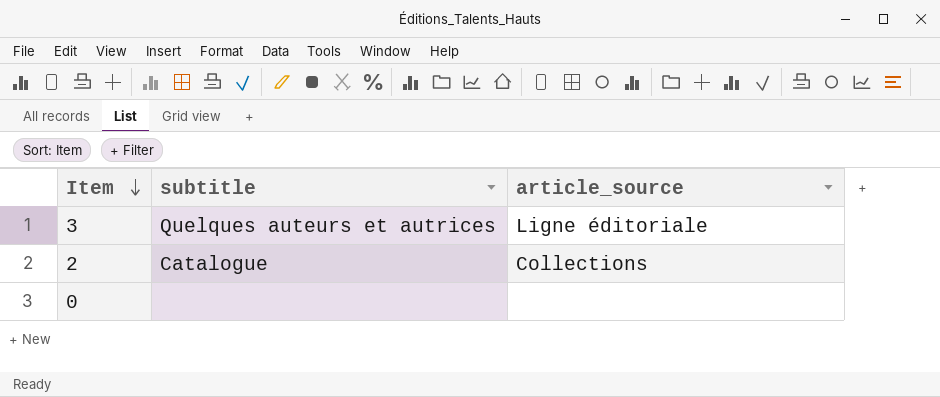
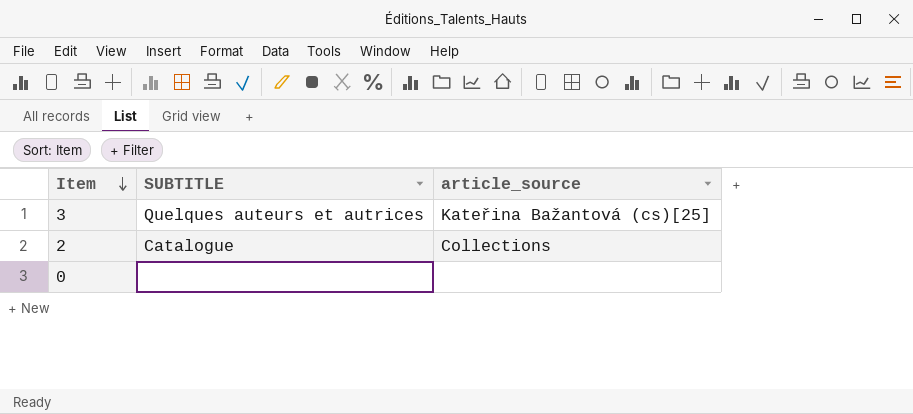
column name: subtitle -> SUBTITLE
3 | article_source: Ligne éditoriale -> Kateřina Bažantová (cs)[25]

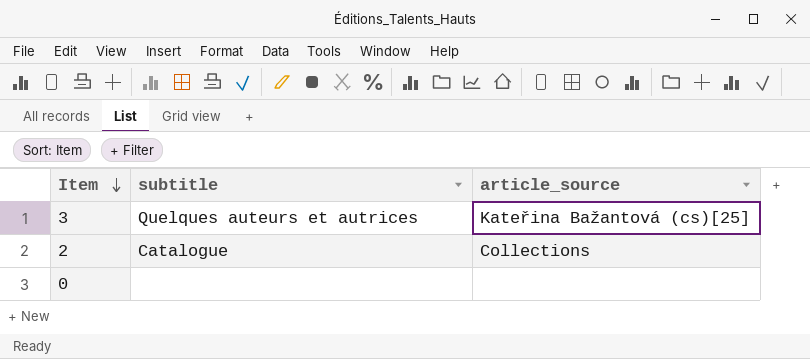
column name: SUBTITLE -> subtitle

